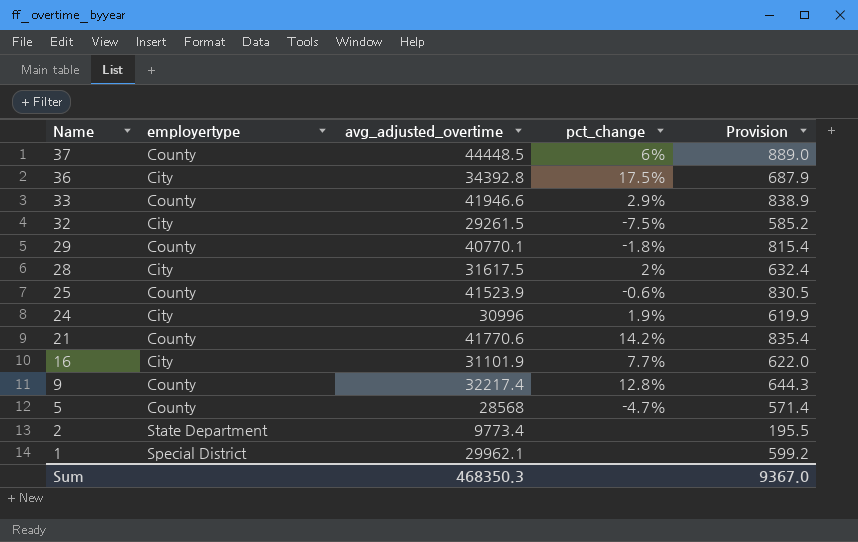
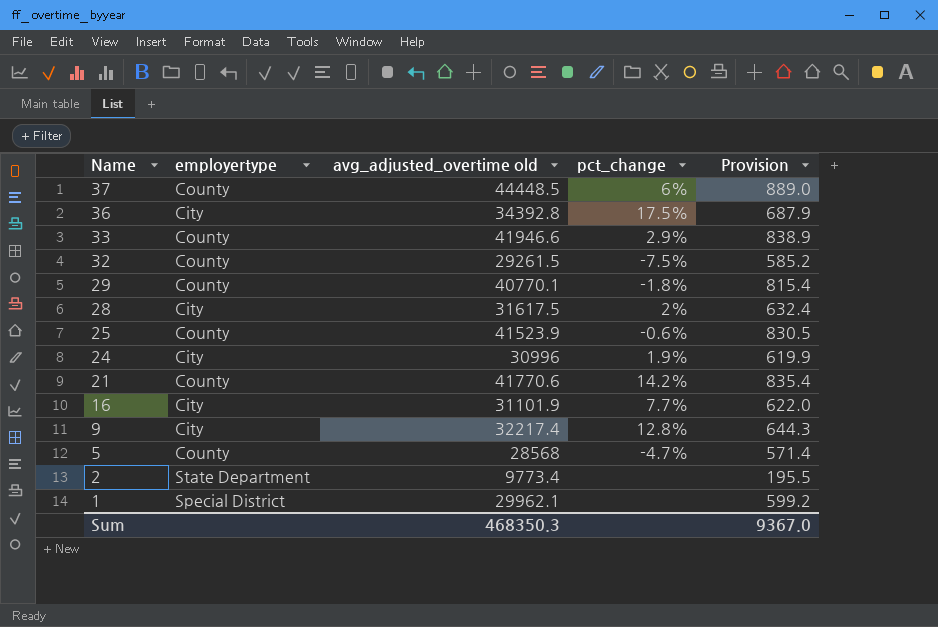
column name: avg_adjusted_overtime -> avg_adjusted_overtime old
32 | employertype: City -> County
9 | employertype: County -> City

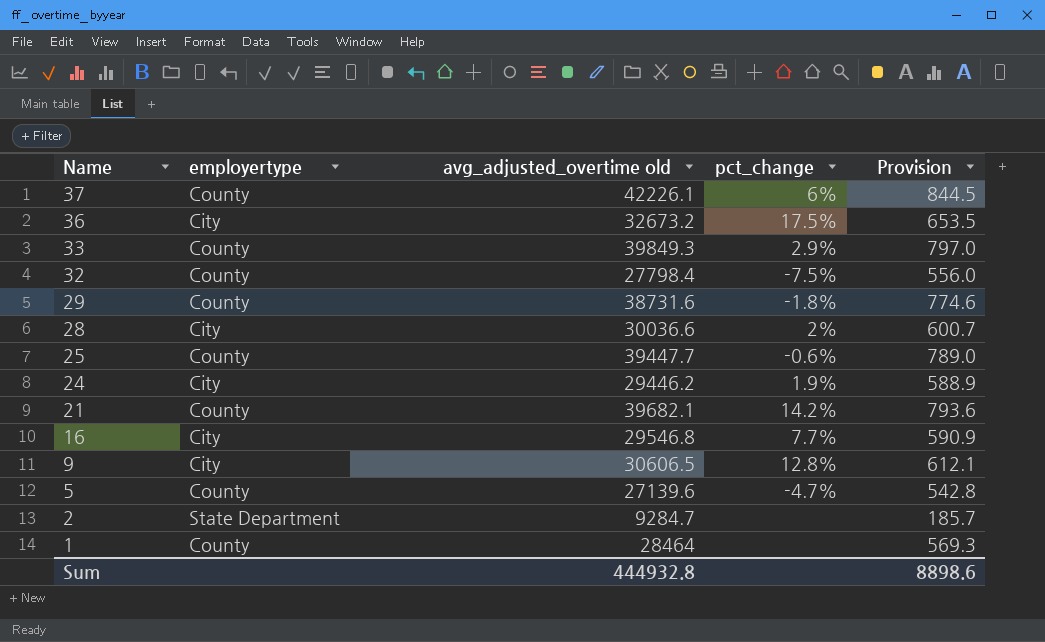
37 | avg_adjusted_overtime old: 44448.5 -> 42226.1
37 | Provision: 889.0 -> 844.5
36 | avg_adjusted_overtime old: 34392.8 -> 32673.2
36 | Provision: 687.9 -> 653.5
33 | avg_adjusted_overtime old: 41946.6 -> 39849.3
33 | Provision: 838.9 -> 797.0
32 | avg_adjusted_overtime old: 29261.5 -> 27798.4
32 | Provision: 585.2 -> 556.0
29 | avg_adjusted_overtime old: 40770.1 -> 38731.6
29 | Provision: 815.4 -> 774.6
28 | avg_adjusted_overtime old: 31617.5 -> 30036.6
28 | Provision: 632.4 -> 600.7
25 | avg_adjusted_overtime old: 41523.9 -> 39447.7
25 | Provision: 830.5 -> 789.0
24 | avg_adjusted_overtime old: 30996 -> 29446.2
24 | Provision: 619.9 -> 588.9
21 | avg_adjusted_overtime old: 41770.6 -> 39682.1
21 | Provision: 835.4 -> 793.6
16 | avg_adjusted_overtime old: 31101.9 -> 29546.8
16 | Provision: 622.0 -> 590.9
9 | avg_adjusted_overtime old: 32217.4 -> 30606.5
9 | Provision: 644.3 -> 612.1
5 | avg_adjusted_overtime old: 28568 -> 27139.6
5 | Provision: 571.4 -> 542.8
2 | avg_adjusted_overtime old: 9773.4 -> 9284.7
2 | Provision: 195.5 -> 185.7
1 | employertype: Special District -> County
1 | avg_adjusted_overtime old: 29962.1 -> 28464
1 | Provision: 599.2 -> 569.3
Sum | avg_adjusted_overtime old: 468350.3 -> 444932.8
Sum | Provision: 9367.0 -> 8898.6

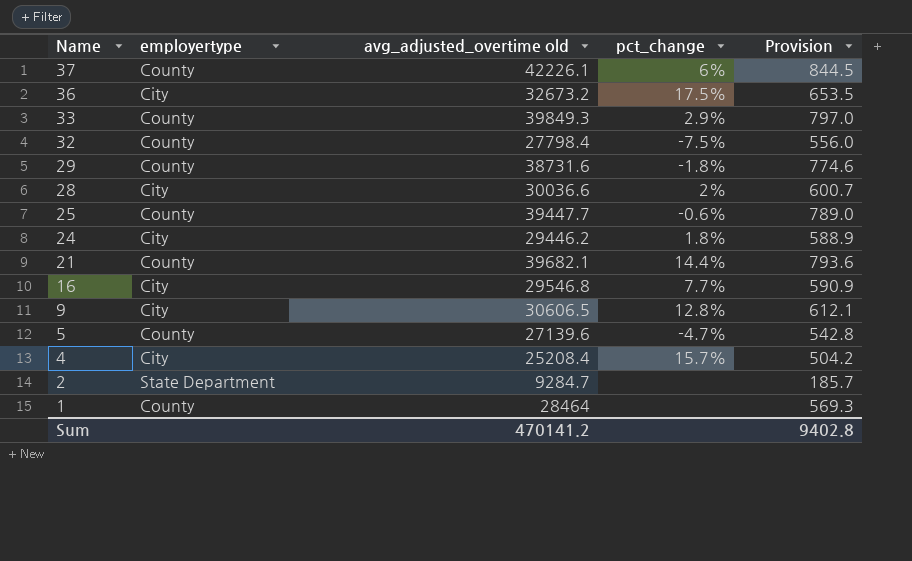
24 | pct_change: 1.9% -> 1.8%
21 | pct_change: 14.2% -> 14.4%
row 4: none -> City | 25208.4 | 15.7% | 504.2
Sum | avg_adjusted_overtime old: 444932.8 -> 470141.2
Sum | Provision: 8898.6 -> 9402.8

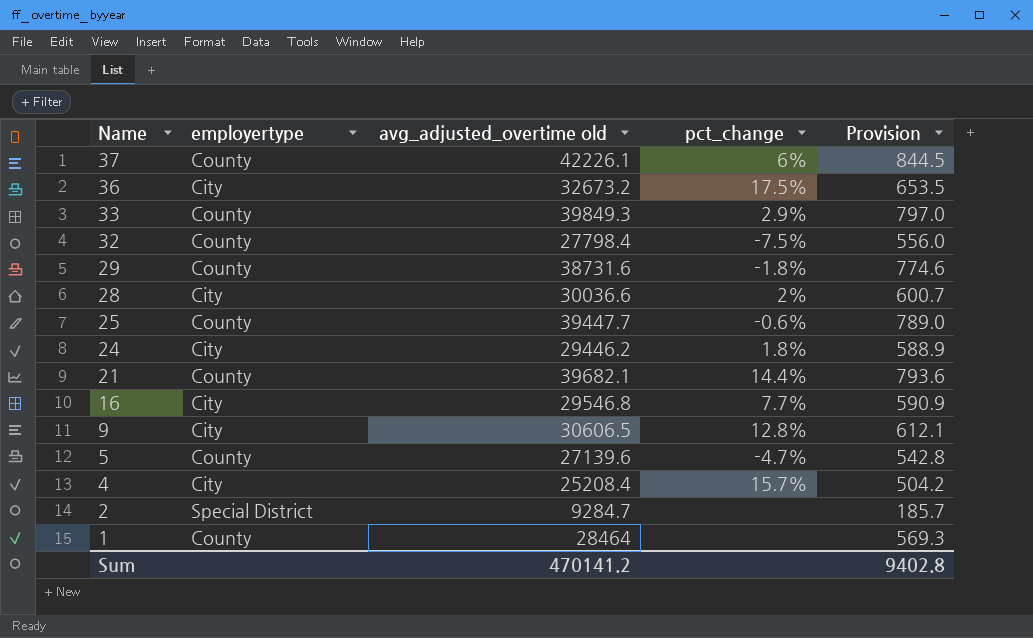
2 | employertype: State Department -> Special District

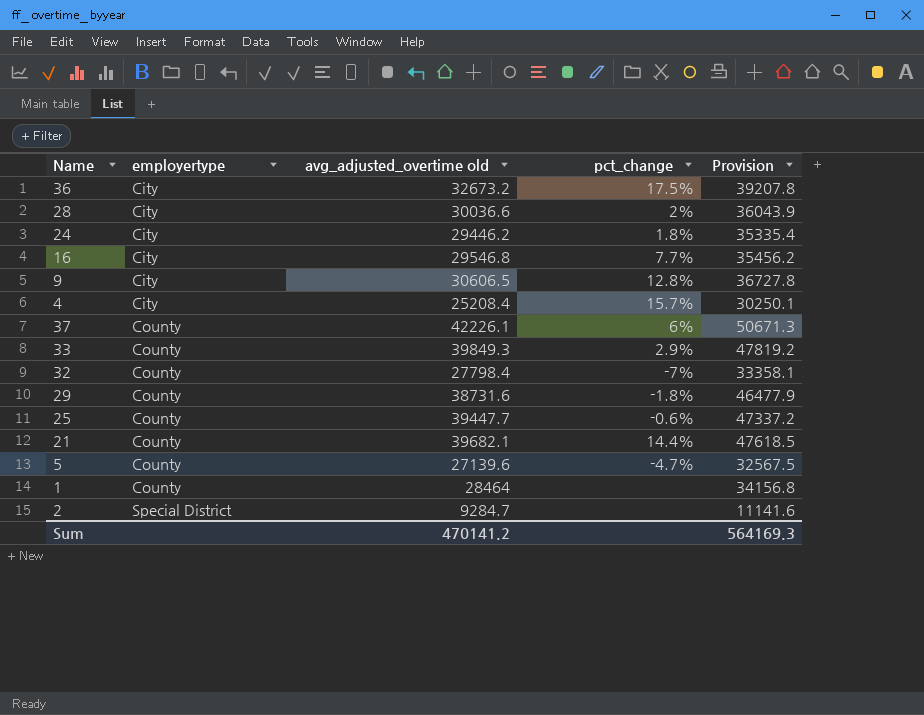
row order: Name descending -> employertype ascending
column Provision | formula: [avg_adjusted_overtime old] * 0.02 -> [avg_adjusted_overtime old] * 1.2
32 | pct_change: -7.5% -> -7%
Sum | Provision: 9402.8 -> 564169.3

